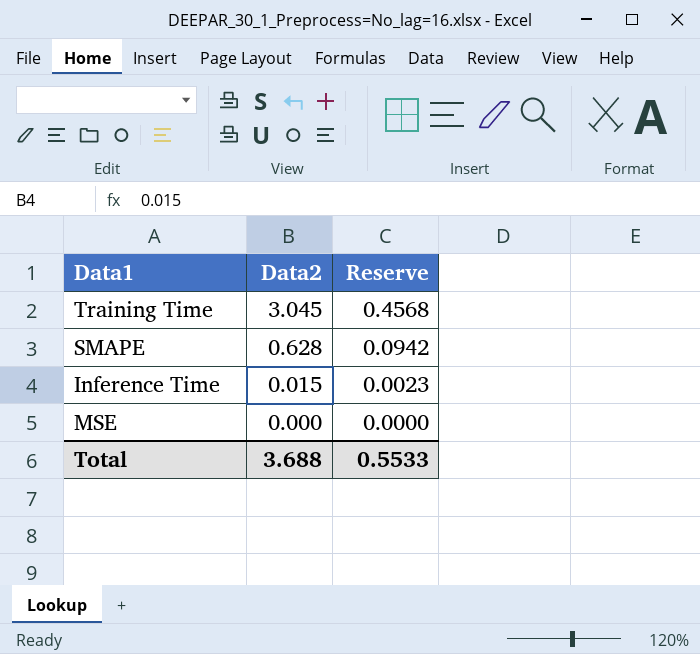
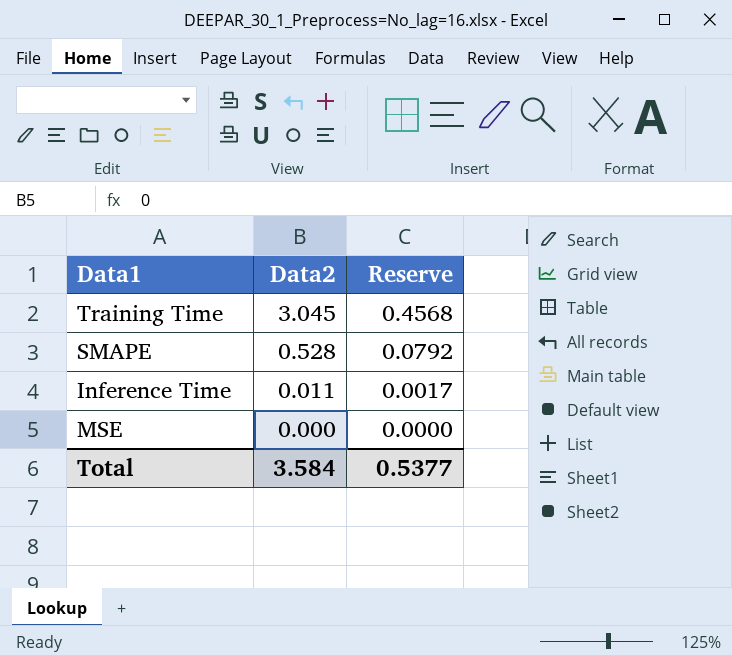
SMAPE | Data2: 0.628 -> 0.528
SMAPE | Reserve: 0.0942 -> 0.0792
Inference Time | Data2: 0.015 -> 0.011
Inference Time | Reserve: 0.0023 -> 0.0017
Total | Data2: 3.688 -> 3.584
Total | Reserve: 0.5533 -> 0.5377

